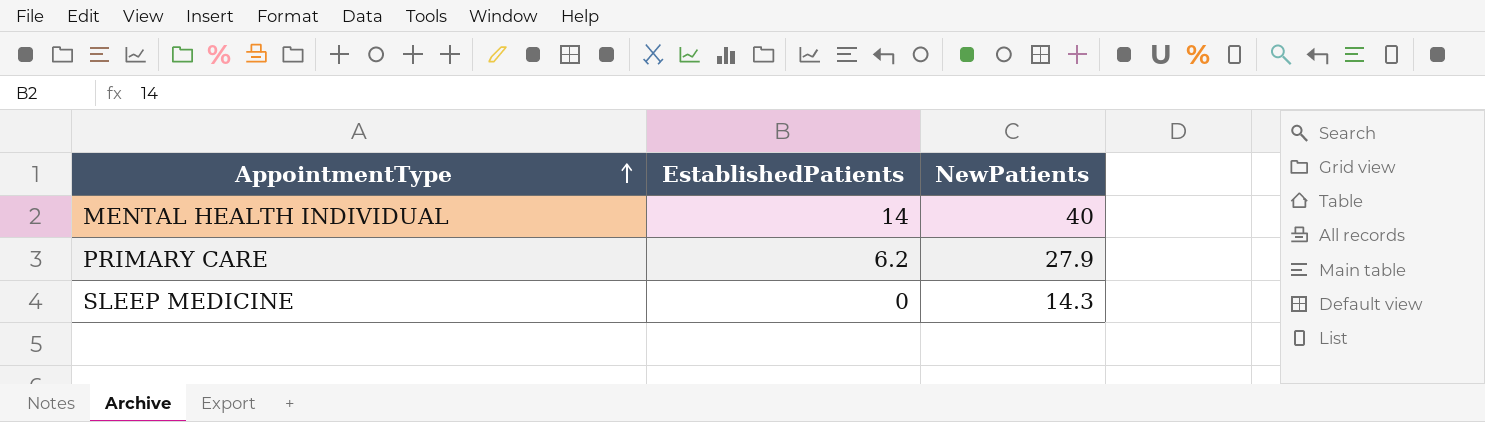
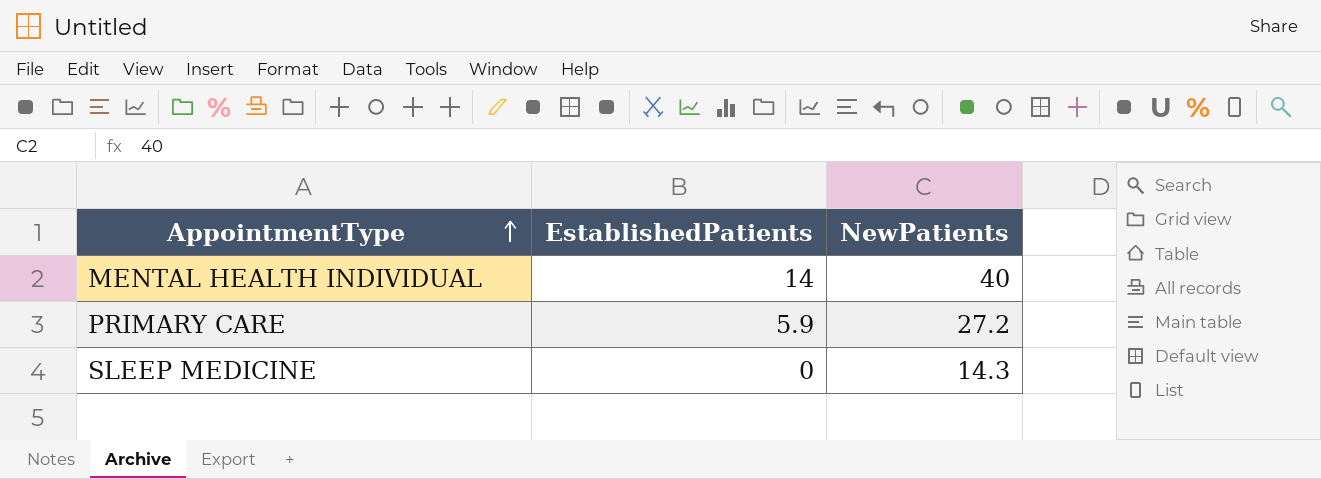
PRIMARY CARE | EstablishedPatients: 6.2 -> 5.9
PRIMARY CARE | NewPatients: 27.9 -> 27.2

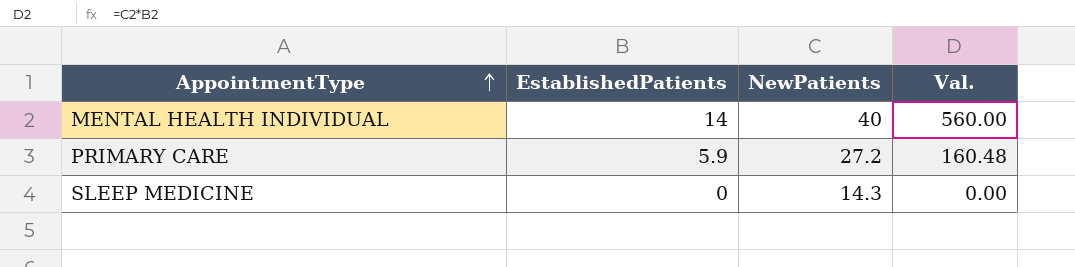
column Val. | formula: none -> [EstablishedPatients] * [NewPatients]

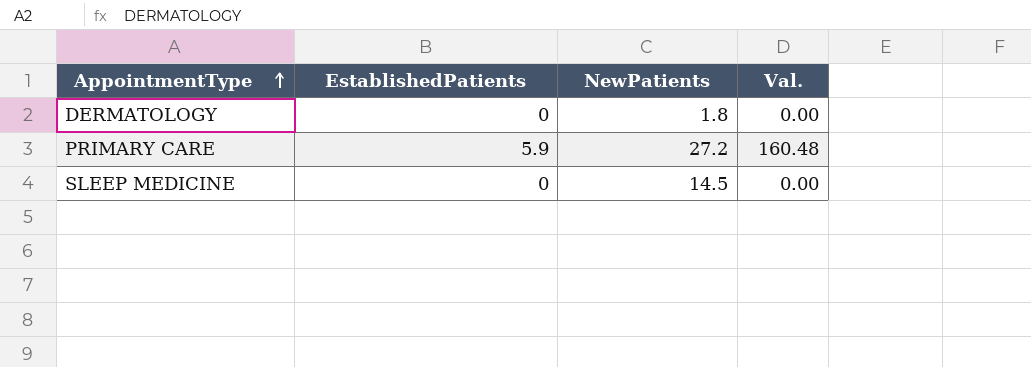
row MENTAL HEALTH INDIVIDUAL: 14 | 40 | 560.00 -> none
row DERMATOLOGY: none -> 0 | 1.8 | 0.00
SLEEP MEDICINE | NewPatients: 14.3 -> 14.5

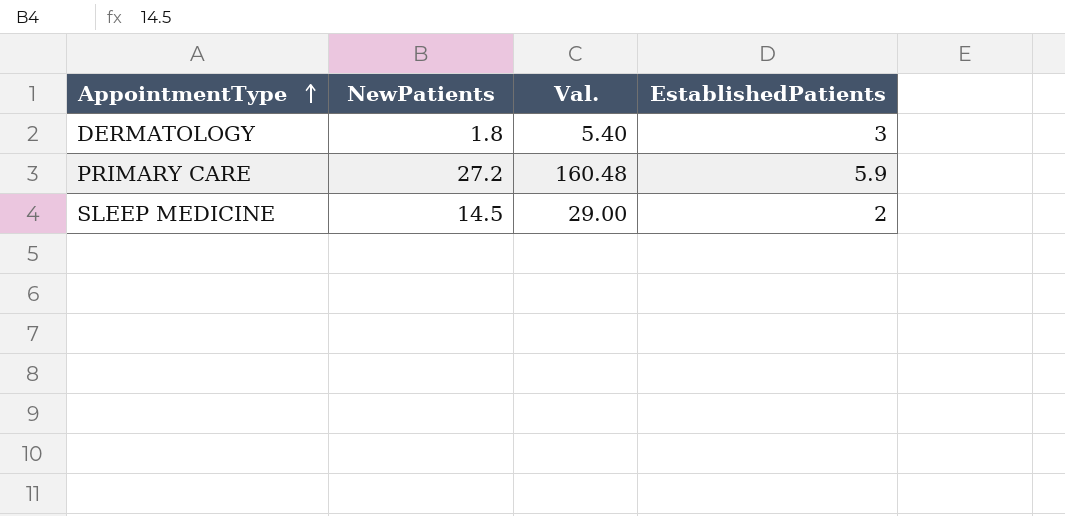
column EstablishedPatients | position: 2 -> 4
DERMATOLOGY | Val.: 0.00 -> 5.40
DERMATOLOGY | EstablishedPatients: 0 -> 3
SLEEP MEDICINE | Val.: 0.00 -> 29.00
SLEEP MEDICINE | EstablishedPatients: 0 -> 2

